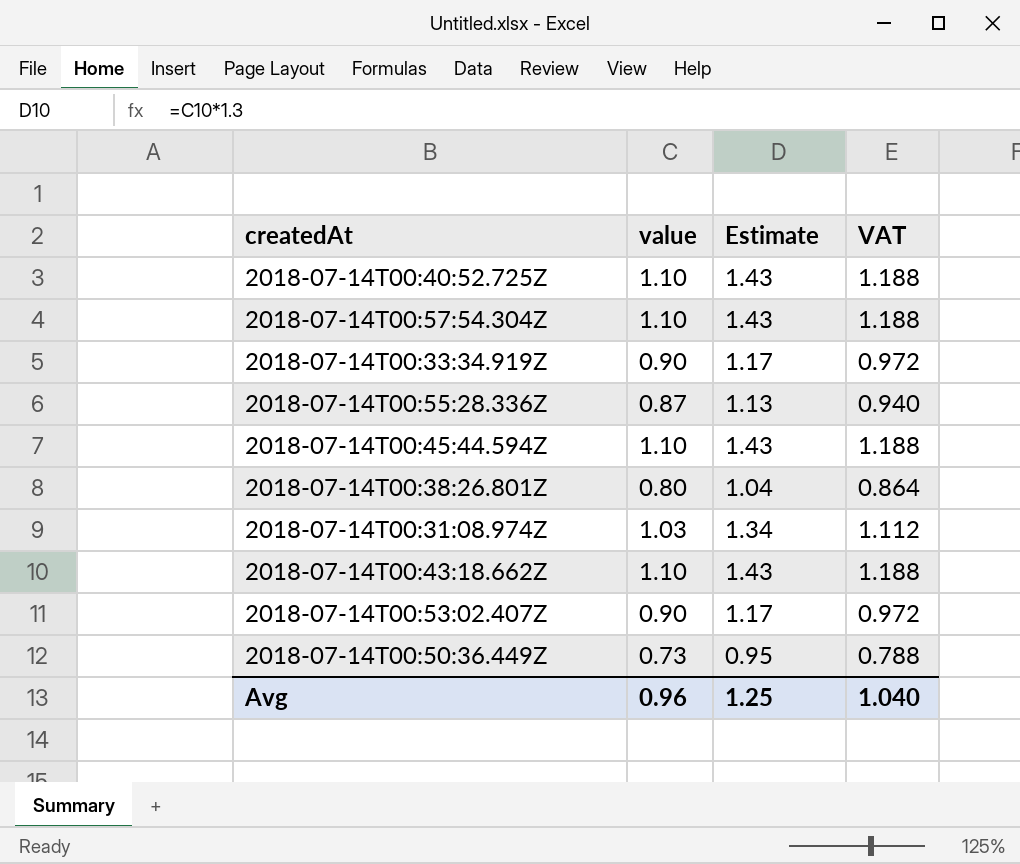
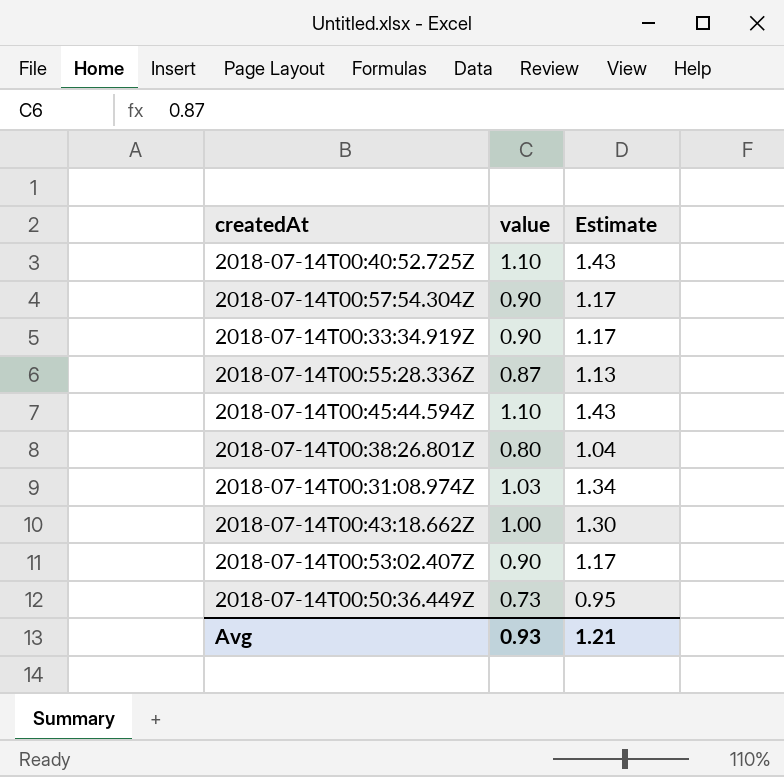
column VAT | formula: [value] * 1.08 -> none
2018-07-14T00:57:54.304Z | value: 1.10 -> 0.90
2018-07-14T00:57:54.304Z | Estimate: 1.43 -> 1.17
2018-07-14T00:43:18.662Z | value: 1.10 -> 1.00
2018-07-14T00:43:18.662Z | Estimate: 1.43 -> 1.30
Avg | value: 0.96 -> 0.93
Avg | Estimate: 1.25 -> 1.21

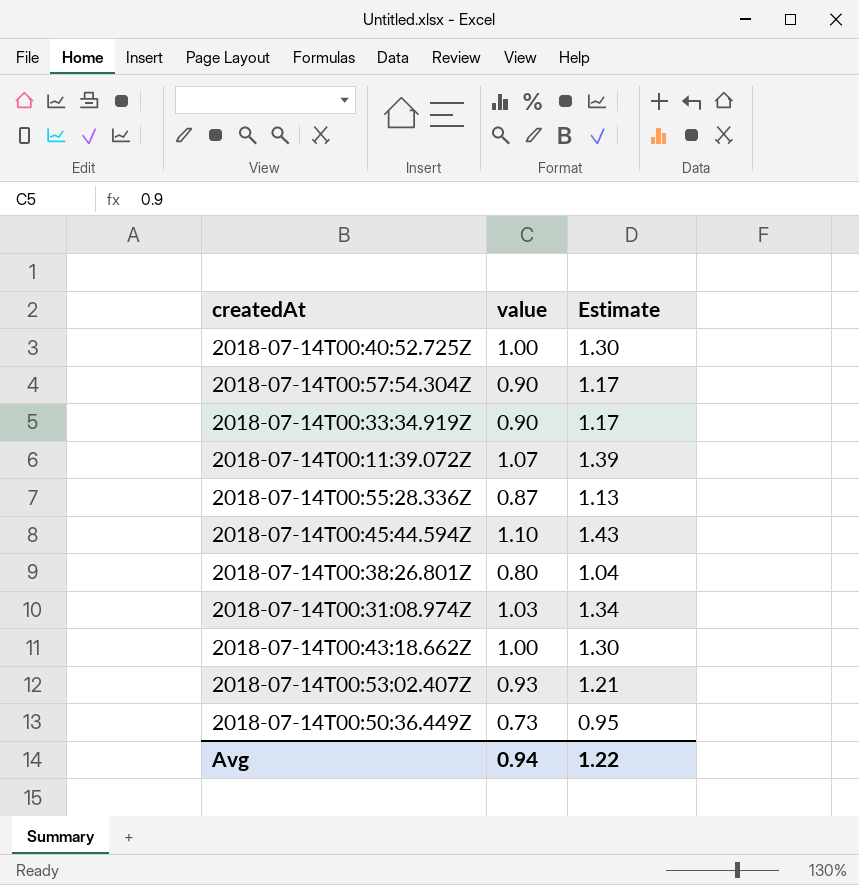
2018-07-14T00:40:52.725Z | value: 1.10 -> 1.00
2018-07-14T00:40:52.725Z | Estimate: 1.43 -> 1.30
row 2018-07-14T00:11:39.072Z: none -> 1.07 | 1.39
2018-07-14T00:53:02.407Z | value: 0.90 -> 0.93
2018-07-14T00:53:02.407Z | Estimate: 1.17 -> 1.21
Avg | value: 0.93 -> 0.94
Avg | Estimate: 1.21 -> 1.22

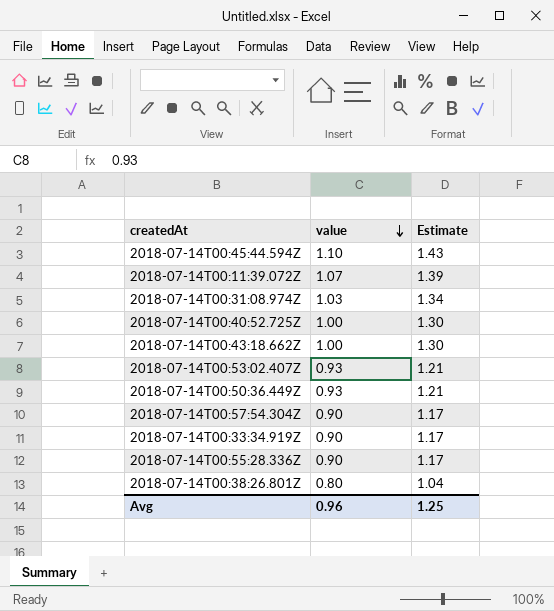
row order: none -> value descending
2018-07-14T00:50:36.449Z | value: 0.73 -> 0.93
2018-07-14T00:50:36.449Z | Estimate: 0.95 -> 1.21
2018-07-14T00:55:28.336Z | value: 0.87 -> 0.90
2018-07-14T00:55:28.336Z | Estimate: 1.13 -> 1.17
Avg | value: 0.94 -> 0.96
Avg | Estimate: 1.22 -> 1.25

